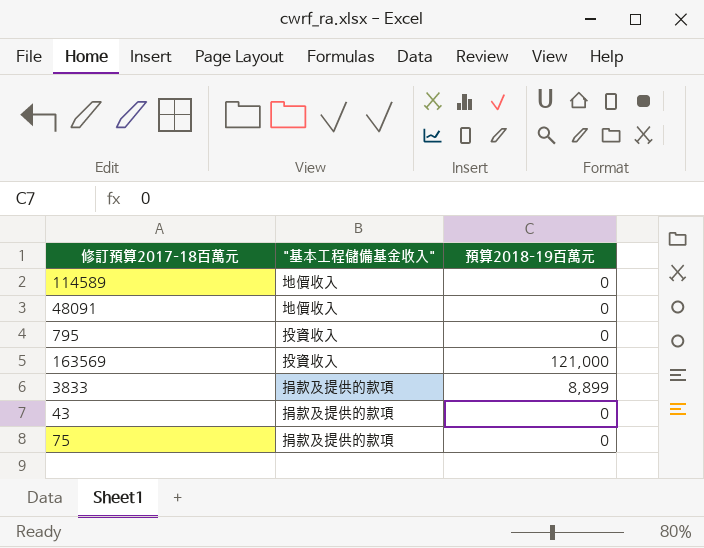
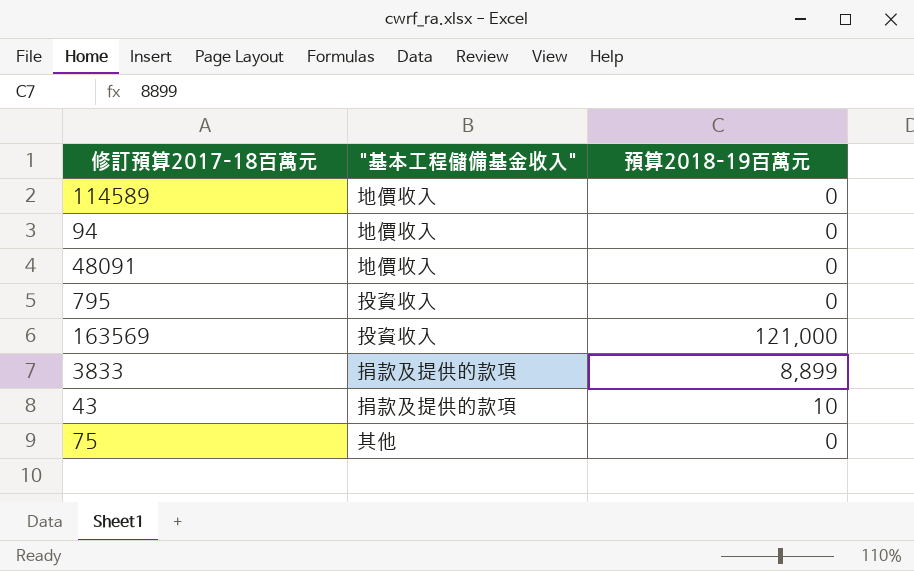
row 94: none -> 地價收入 | 0
43 | 預算2018–19百萬元: 0 -> 10
75 | "基本工程儲備基金收入": 捐款及提供的款項 -> 其他

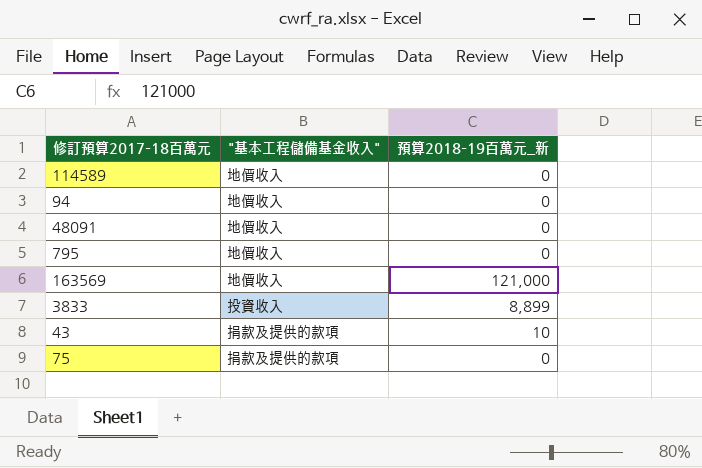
column name: 預算2018–19百萬元 -> 預算2018–19百萬元_新
795 | "基本工程儲備基金收入": 投資收入 -> 地價收入
163569 | "基本工程儲備基金收入": 投資收入 -> 地價收入
3833 | "基本工程儲備基金收入": 捐款及提供的款項 -> 投資收入
75 | "基本工程儲備基金收入": 其他 -> 捐款及提供的款項

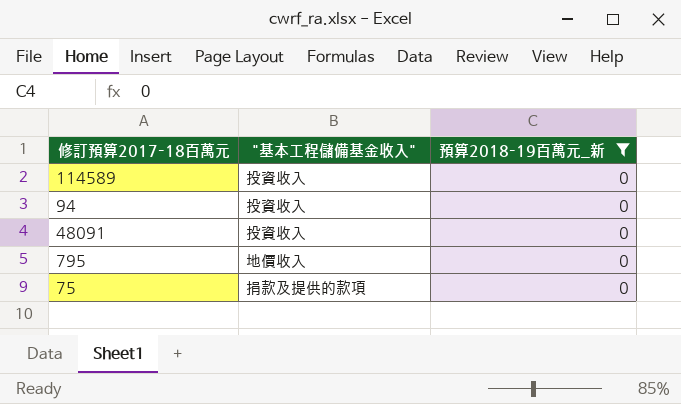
filter: none -> 預算2018–19百萬元_新 = 0
114589 | "基本工程儲備基金收入": 地價收入 -> 投資收入
94 | "基本工程儲備基金收入": 地價收入 -> 投資收入
48091 | "基本工程儲備基金收入": 地價收入 -> 投資收入

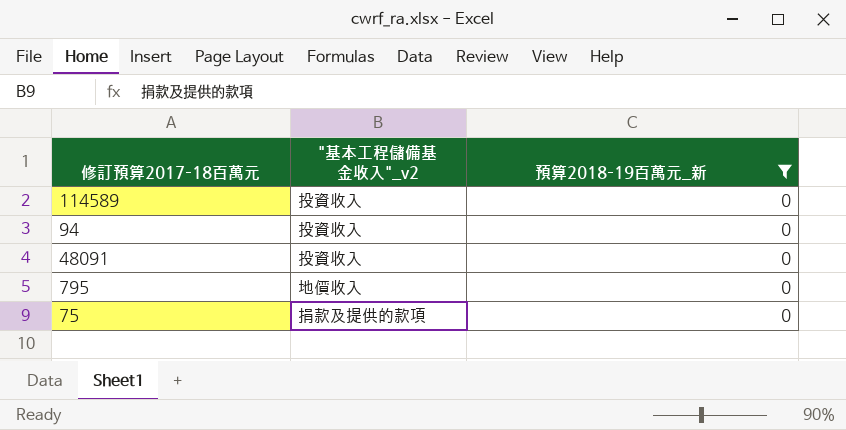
column name: "基本工程儲備基金收入" -> "基本工程儲備基金收入"_v2

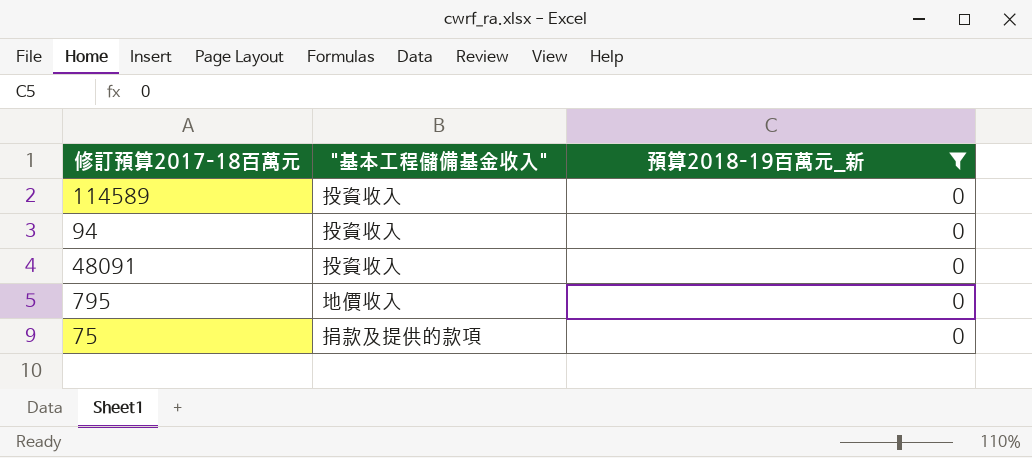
column name: "基本工程儲備基金收入"_v2 -> "基本工程儲備基金收入"

